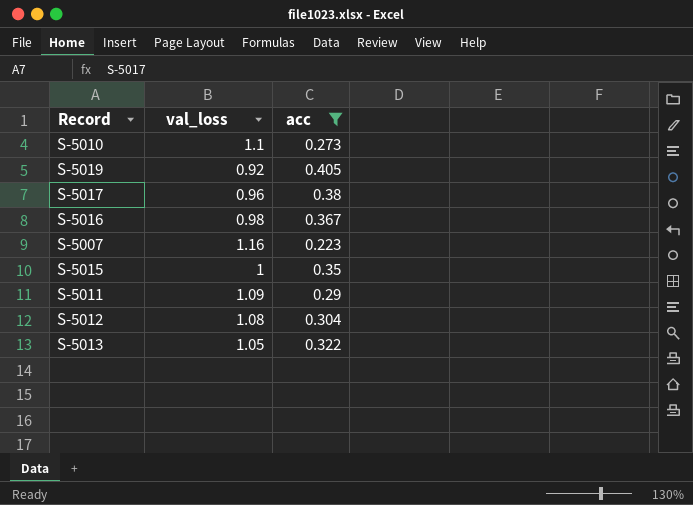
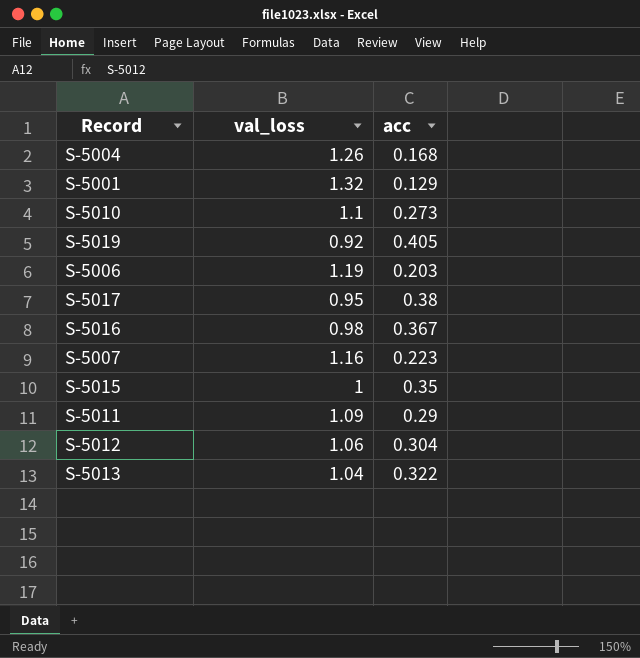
filter: acc >= 0.223 -> none
S-5017 | val_loss: 0.96 -> 0.95
S-5012 | val_loss: 1.08 -> 1.06
S-5013 | val_loss: 1.05 -> 1.04

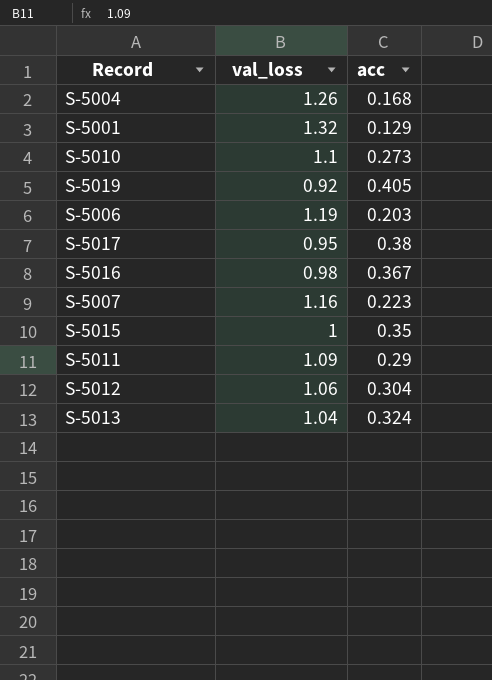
S-5013 | acc: 0.322 -> 0.324

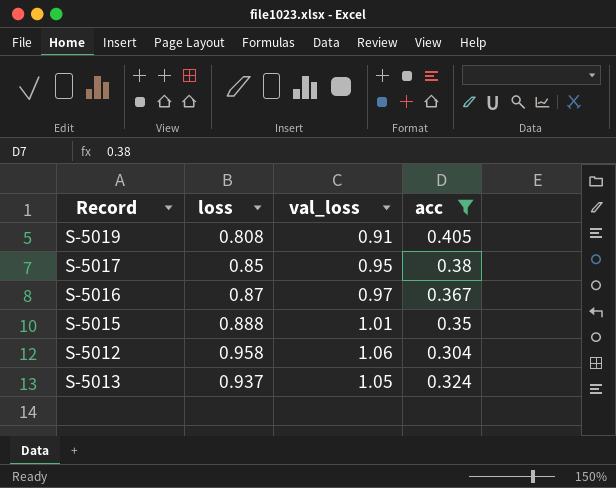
filter: none -> acc >= 0.304
column loss | position: none -> 2
S-5019 | val_loss: 0.92 -> 0.91
S-5016 | val_loss: 0.98 -> 0.97
S-5015 | val_loss: 1 -> 1.01
S-5013 | val_loss: 1.04 -> 1.05

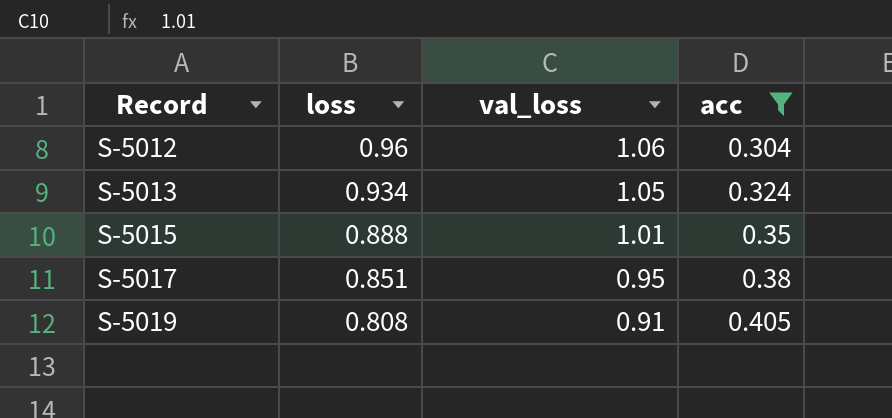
row order: none -> Record ascending
row S-5016: 0.87 | 0.97 | 0.367 -> none
S-5012 | loss: 0.958 -> 0.96
S-5013 | loss: 0.937 -> 0.934
S-5017 | loss: 0.85 -> 0.851

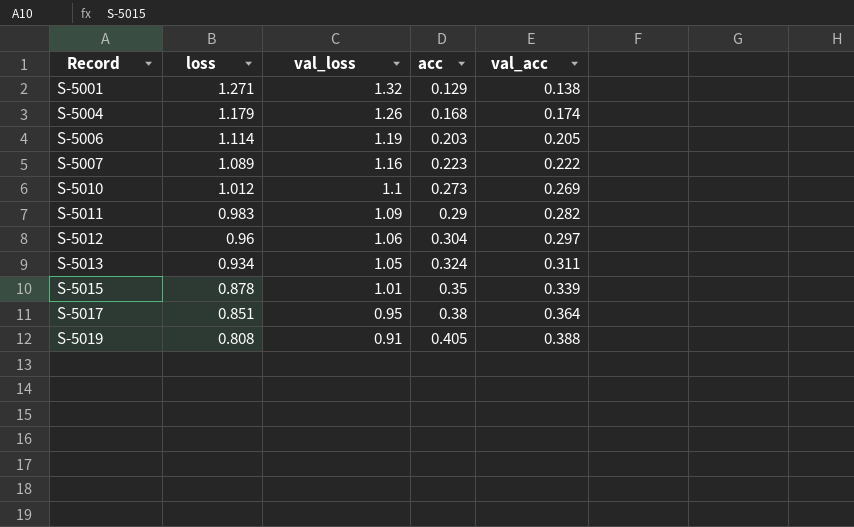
filter: acc >= 0.304 -> none
column val_acc | position: none -> 5
S-5015 | loss: 0.888 -> 0.878

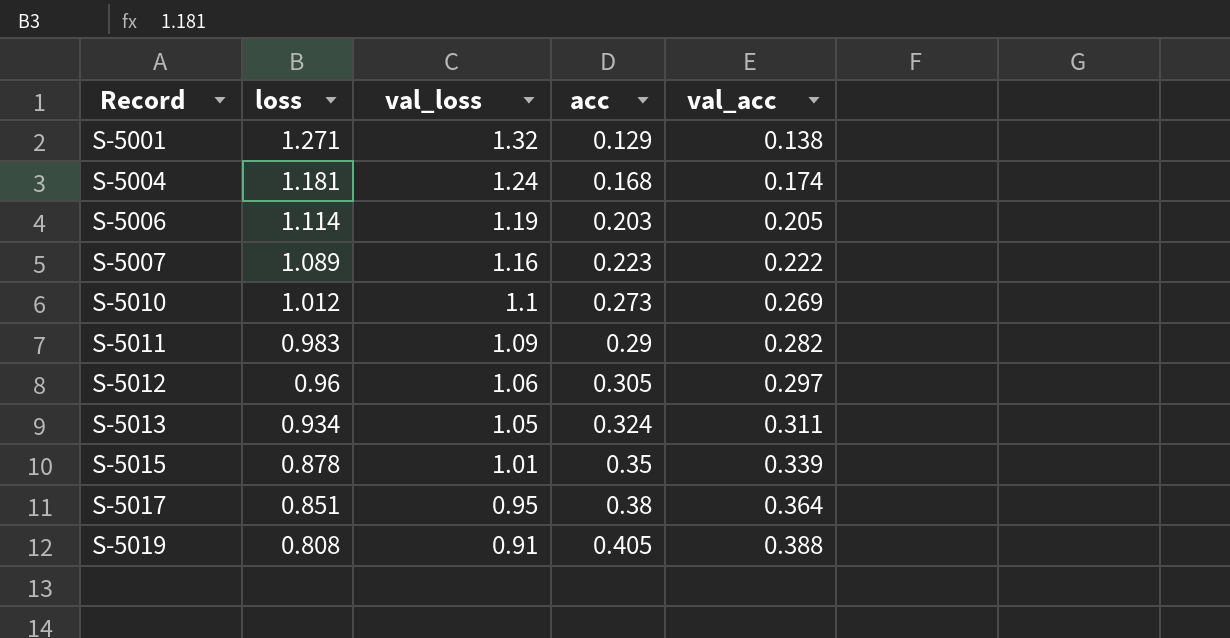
S-5004 | loss: 1.179 -> 1.181
S-5004 | val_loss: 1.26 -> 1.24
S-5012 | acc: 0.304 -> 0.305

